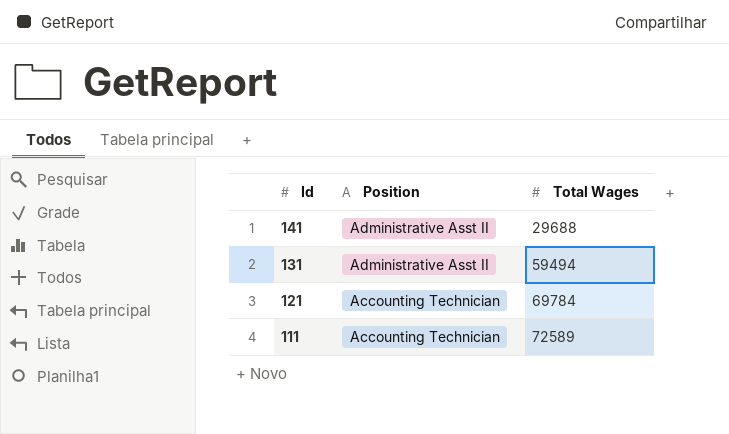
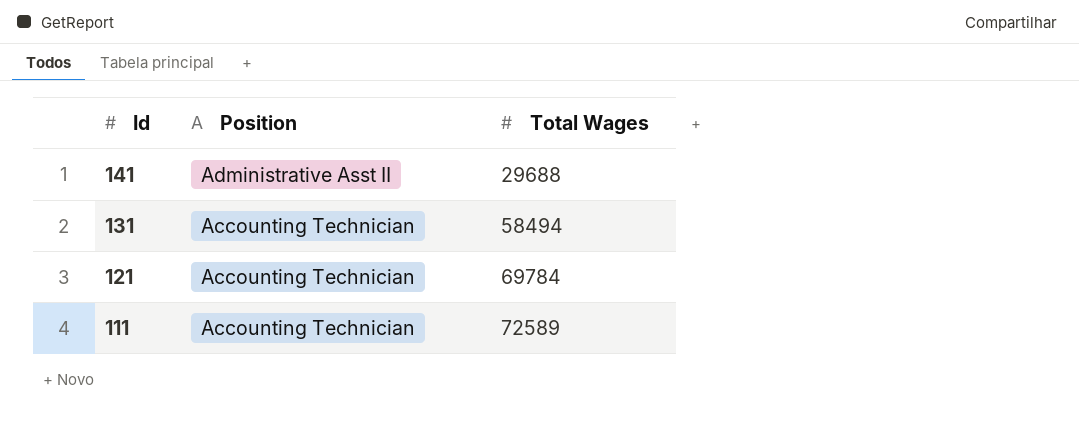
131 | Position: Administrative Asst II -> Accounting Technician
131 | Total Wages: 59494 -> 58494

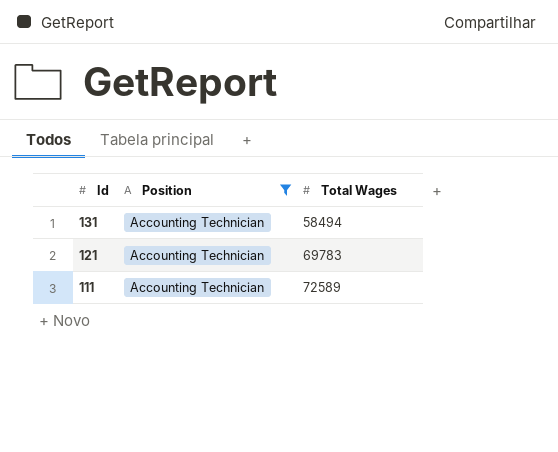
filter: none -> Position = Accounting Technician
121 | Total Wages: 69784 -> 69783

